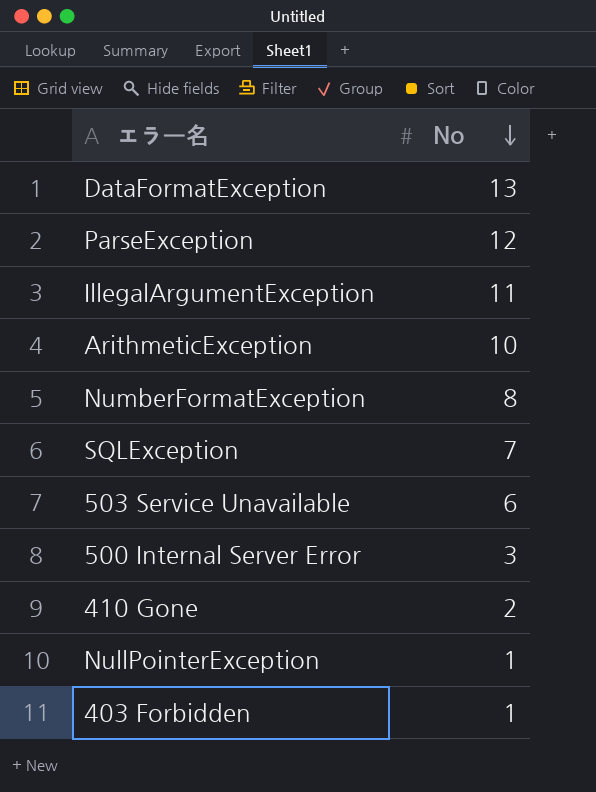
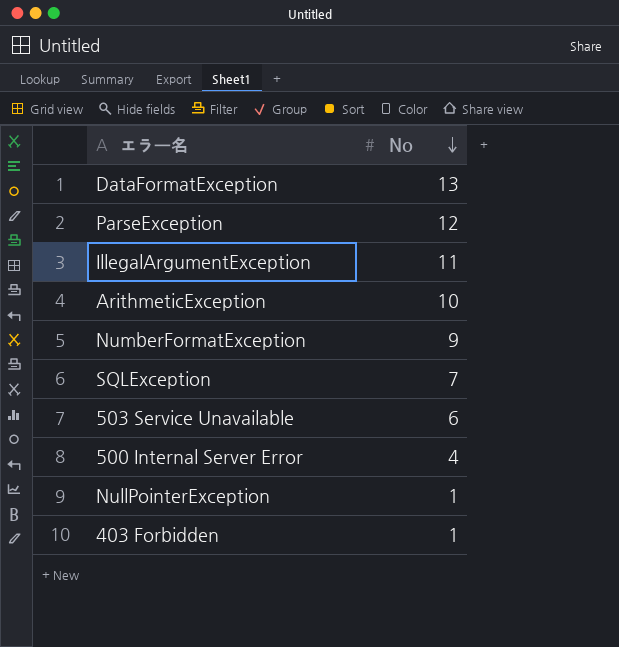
row 410 Gone: 2 -> none
NumberFormatException | No: 8 -> 9
500 Internal Server Error | No: 3 -> 4

